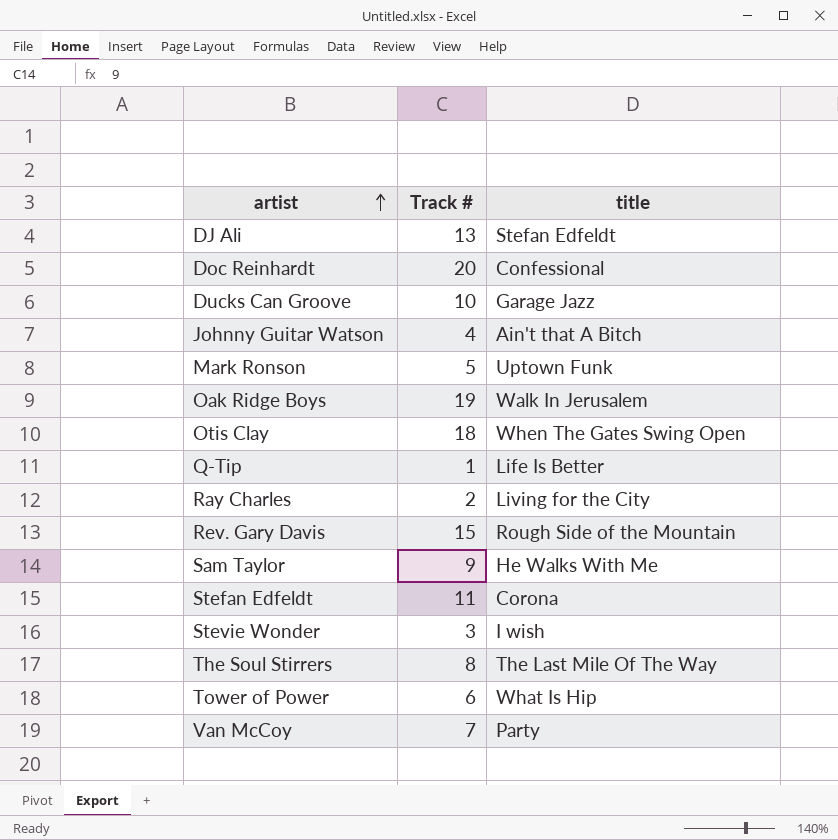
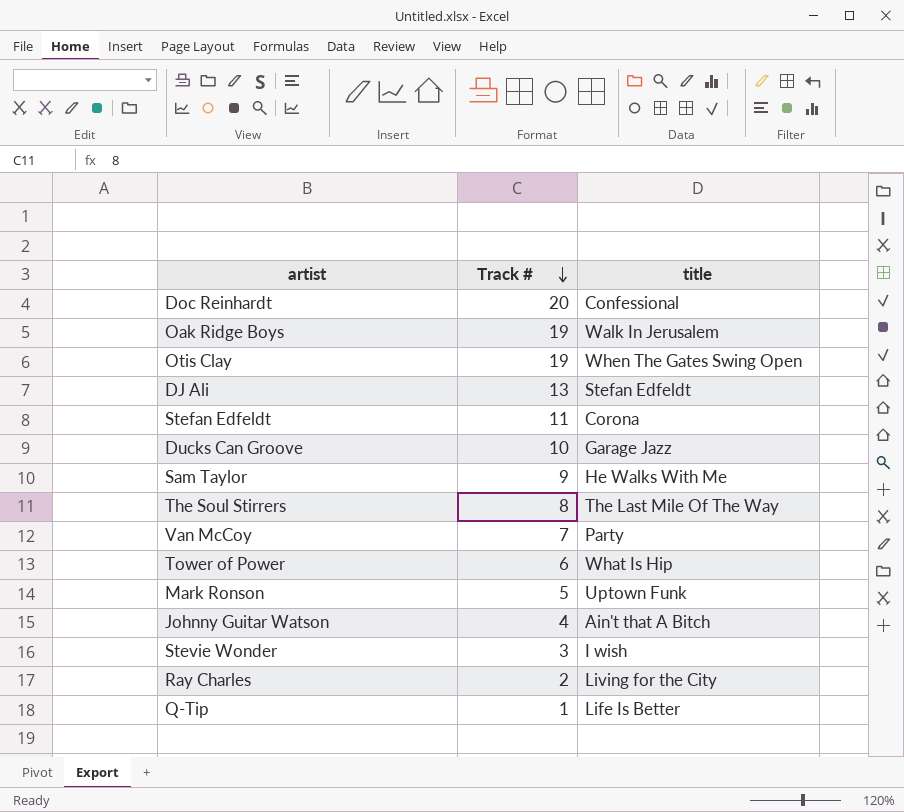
row order: artist ascending -> Track # descending
row Rev. Gary Davis: 15 | Rough Side of the Mountain -> none
Otis Clay | Track #: 18 -> 19

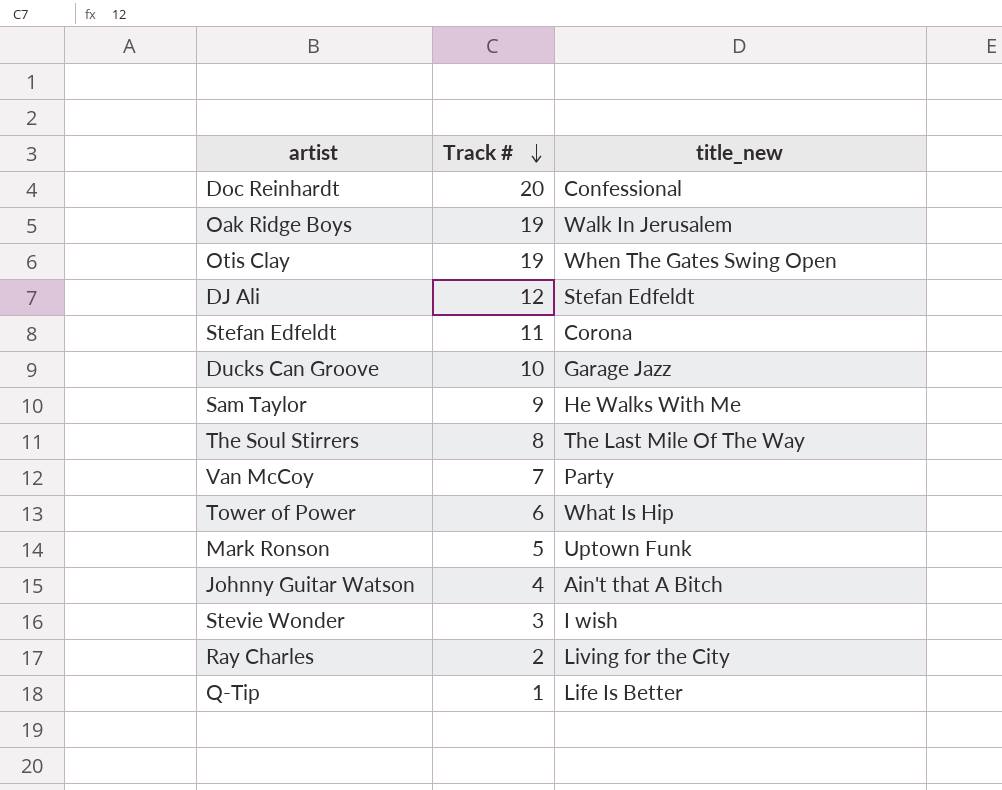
column name: title -> title_new
DJ Ali | Track #: 13 -> 12

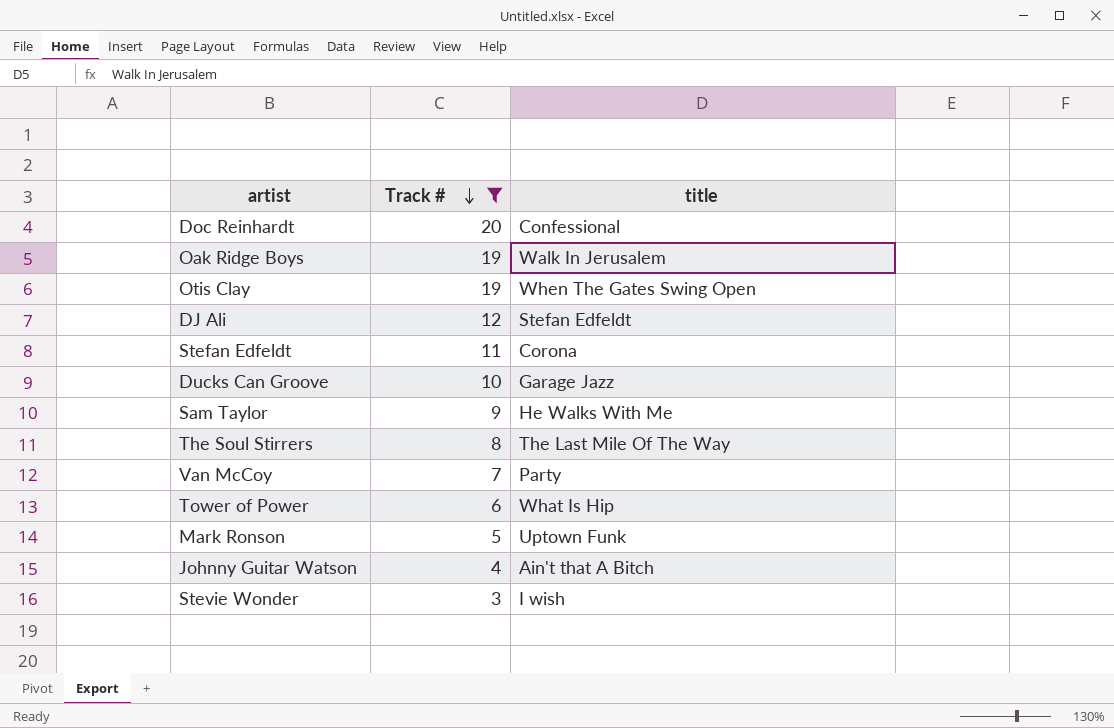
filter: none -> Track # >= 3
column name: title_new -> title

